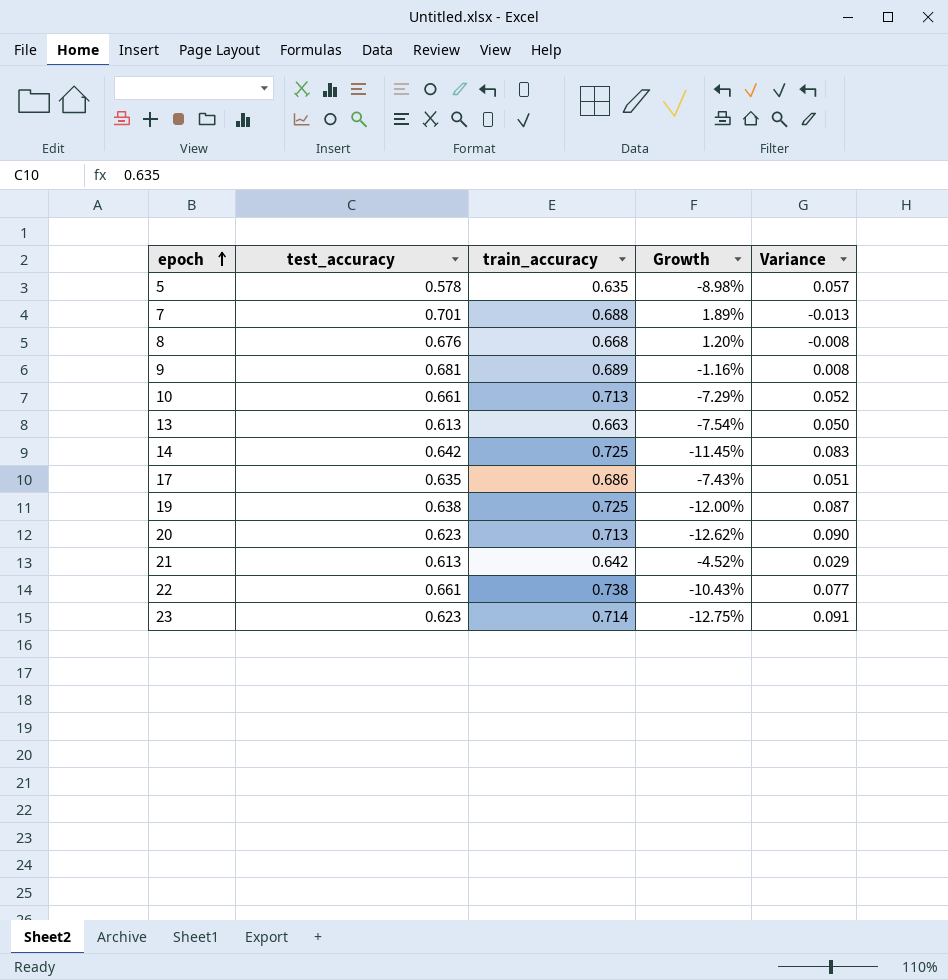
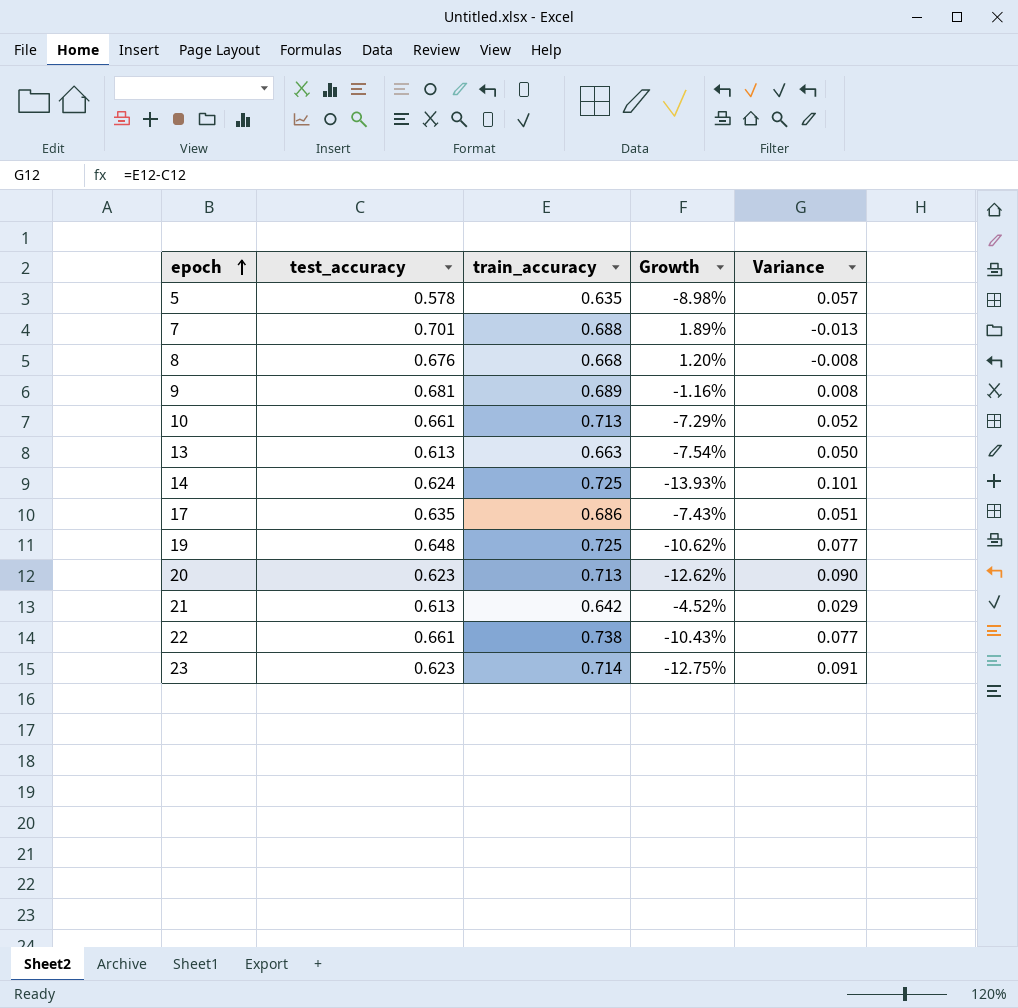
14 | test_accuracy: 0.642 -> 0.624
14 | Growth: -11.45% -> -13.93%
14 | Variance: 0.083 -> 0.101
19 | test_accuracy: 0.638 -> 0.648
19 | Growth: -12.00% -> -10.62%
19 | Variance: 0.087 -> 0.077

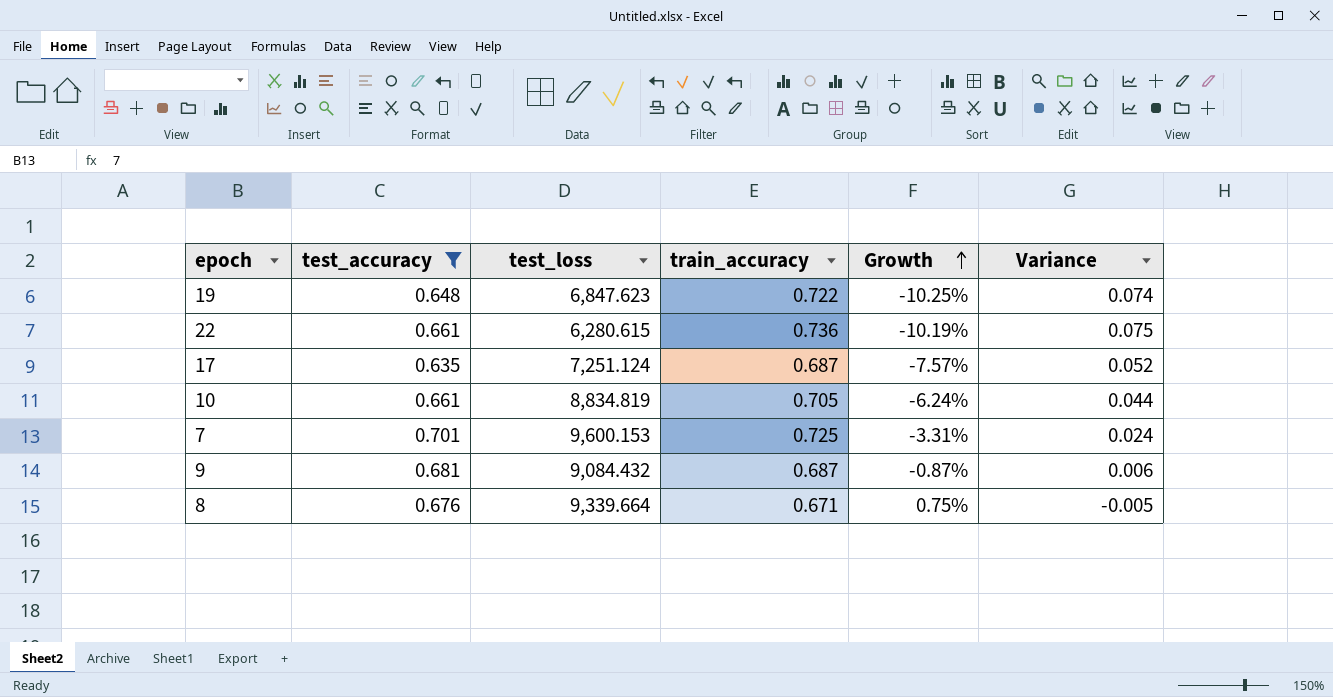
filter: none -> test_accuracy >= 0.635
row order: epoch ascending -> Growth ascending
column test_loss | position: none -> 3
19 | train_accuracy: 0.725 -> 0.722
19 | Growth: -10.62% -> -10.25%
19 | Variance: 0.077 -> 0.074
22 | train_accuracy: 0.738 -> 0.736
22 | Growth: -10.43% -> -10.19%
22 | Variance: 0.077 -> 0.075
17 | train_accuracy: 0.686 -> 0.687
17 | Growth: -7.43% -> -7.57%
17 | Variance: 0.051 -> 0.052
10 | train_accuracy: 0.713 -> 0.705
10 | Growth: -7.29% -> -6.24%
10 | Variance: 0.052 -> 0.044
7 | train_accuracy: 0.688 -> 0.725
7 | Growth: 1.89% -> -3.31%
7 | Variance: -0.013 -> 0.024
9 | train_accuracy: 0.689 -> 0.687
9 | Growth: -1.16% -> -0.87%
9 | Variance: 0.008 -> 0.006
8 | train_accuracy: 0.668 -> 0.671
8 | Growth: 1.20% -> 0.75%
8 | Variance: -0.008 -> -0.005

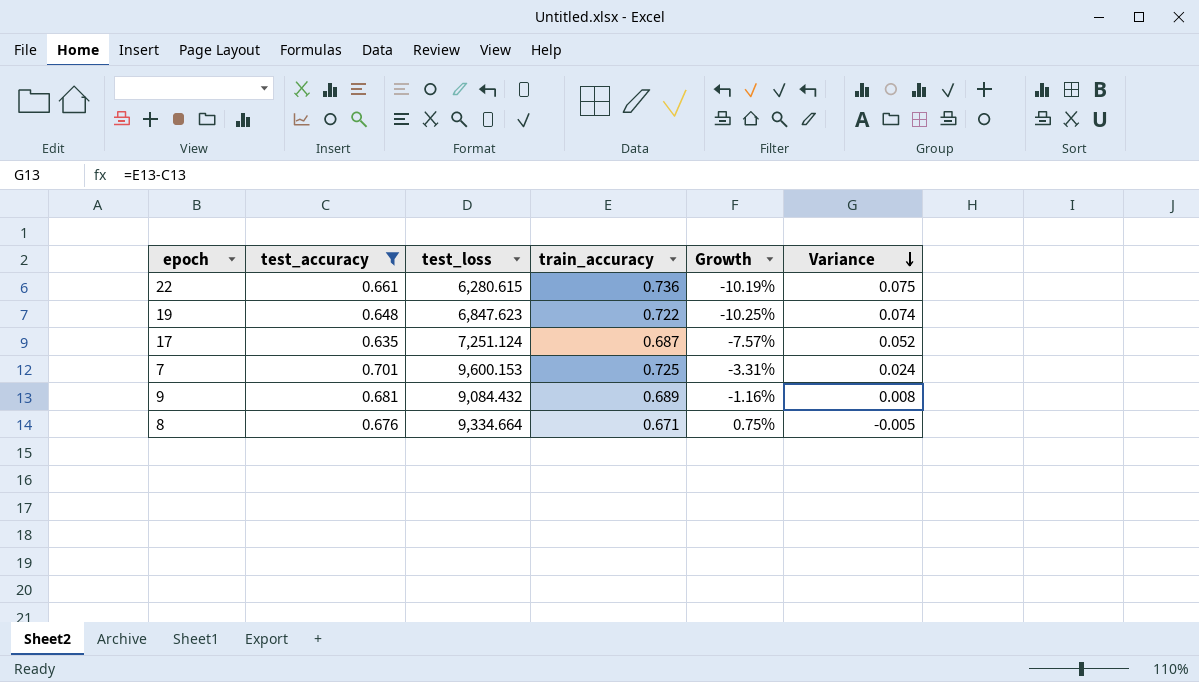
row order: Growth ascending -> Variance descending
row 10: 0.661 | 8,834.819 | 0.705 | -6.24% | 0.044 -> none
9 | train_accuracy: 0.687 -> 0.689
9 | Growth: -0.87% -> -1.16%
9 | Variance: 0.006 -> 0.008
8 | test_loss: 9,339.664 -> 9,334.664

